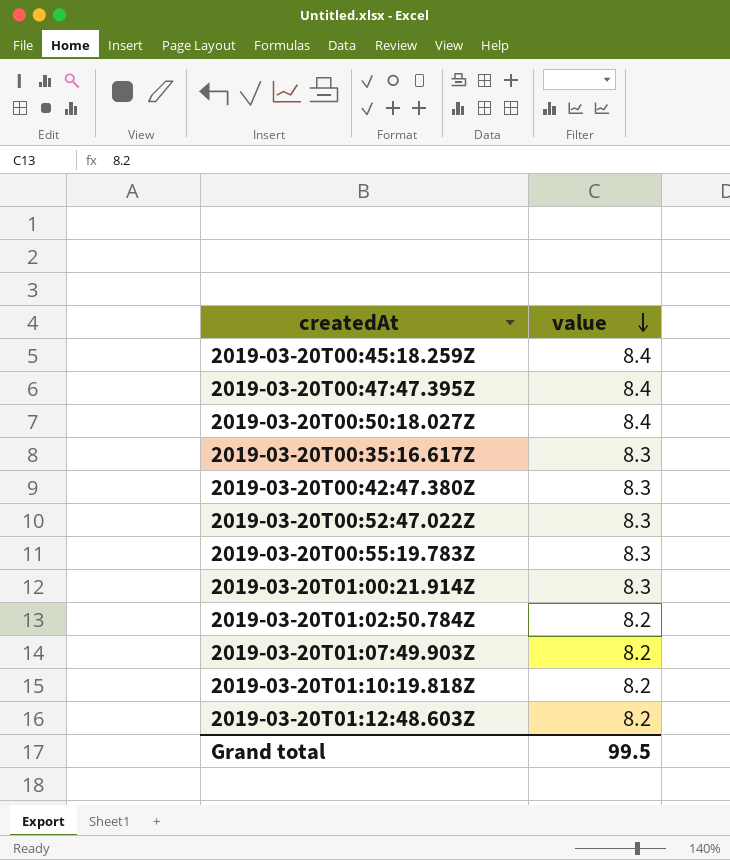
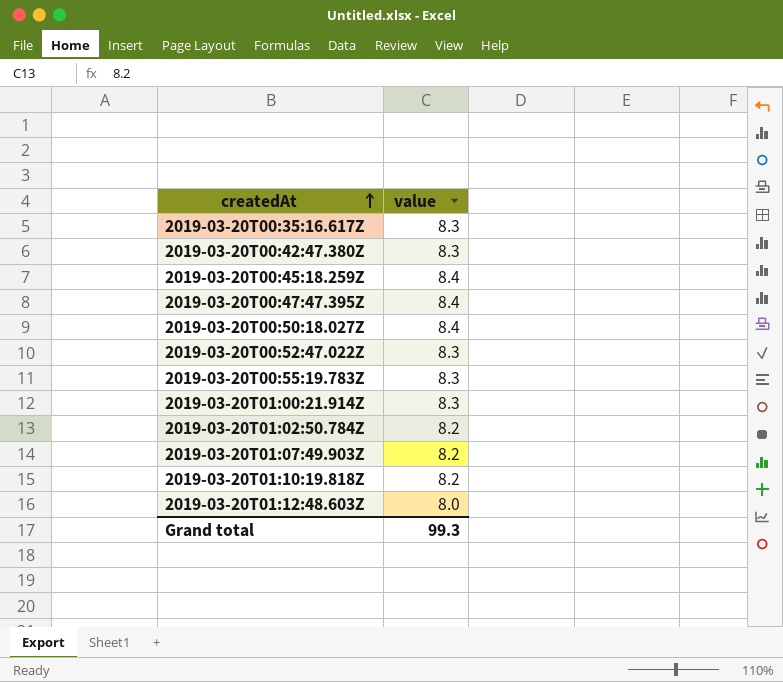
row order: value descending -> createdAt ascending
2019-03-20T01:12:48.603Z | value: 8.2 -> 8.0
Grand total | value: 99.5 -> 99.3

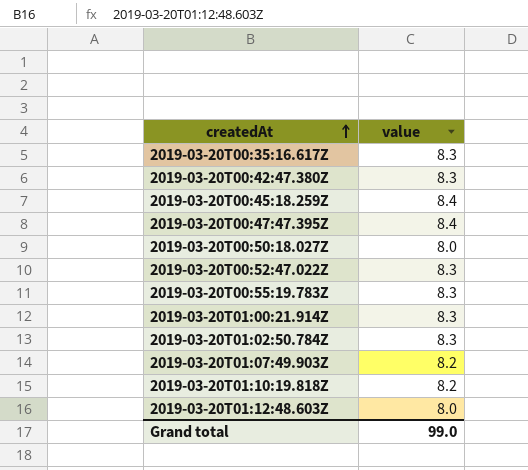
2019-03-20T00:50:18.027Z | value: 8.4 -> 8.0
2019-03-20T01:02:50.784Z | value: 8.2 -> 8.3
Grand total | value: 99.3 -> 99.0

